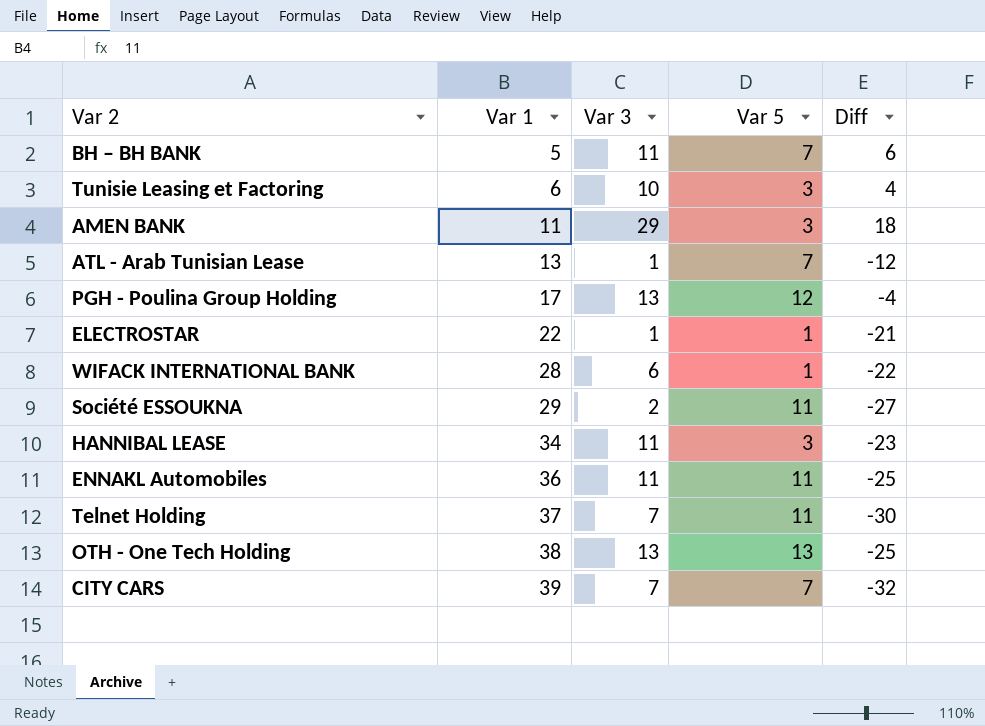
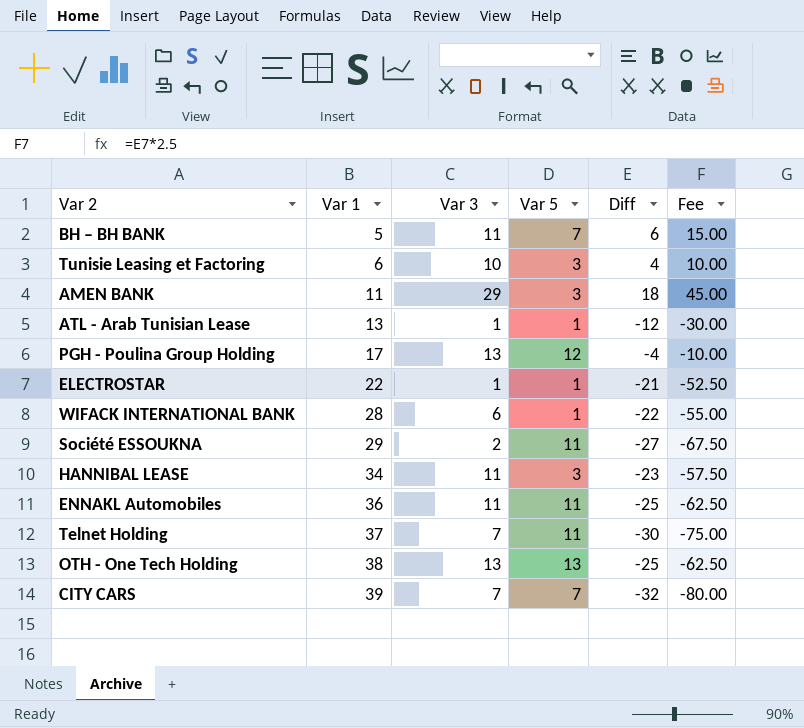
column Fee | formula: none -> [Diff] * 2.5
ATL - Arab Tunisian Lease | Var 5: 7 -> 1

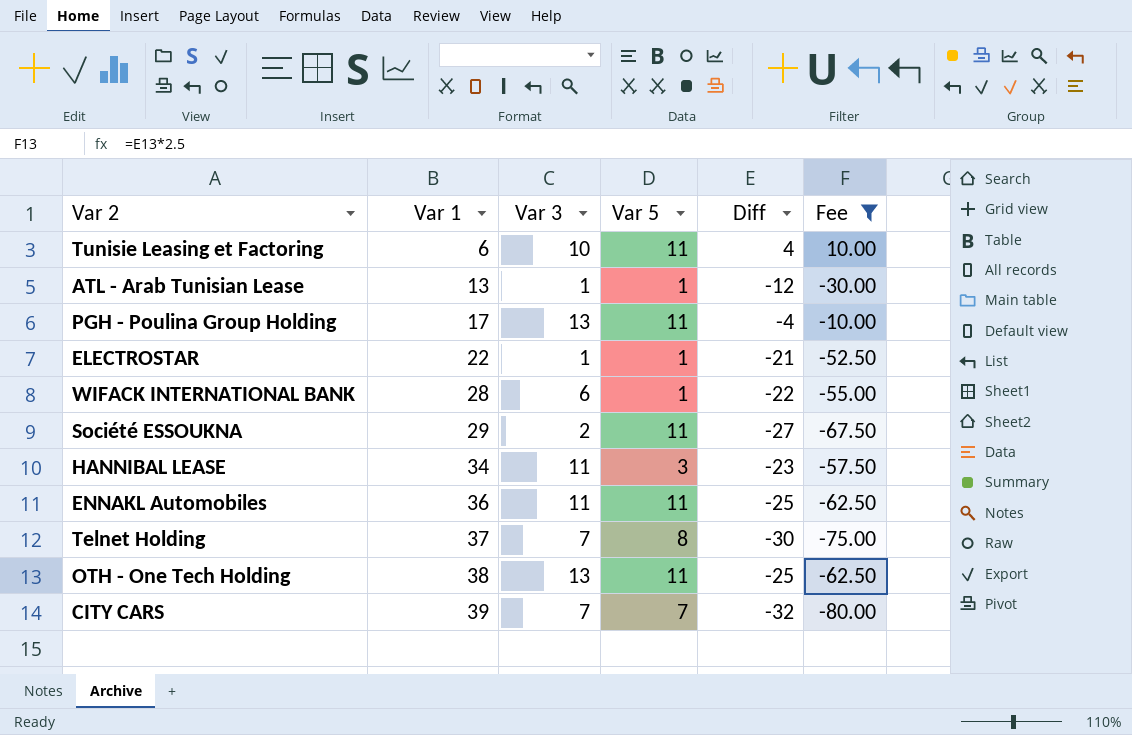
filter: none -> Fee <= 10.00
Tunisie Leasing et Factoring | Var 5: 3 -> 11
PGH - Poulina Group Holding | Var 5: 12 -> 11
Telnet Holding | Var 5: 11 -> 8
OTH - One Tech Holding | Var 5: 13 -> 11

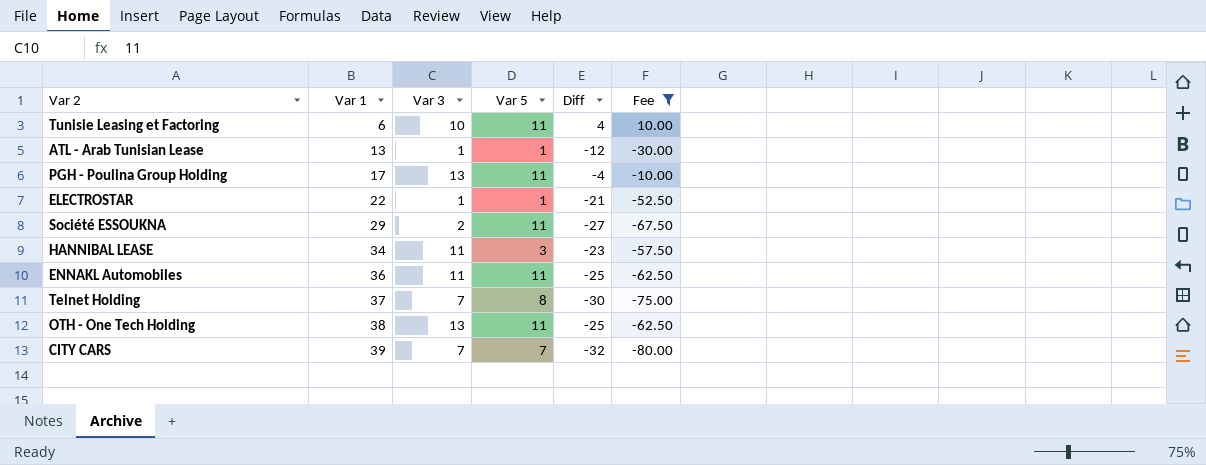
row WIFACK INTERNATIONAL BANK: 28 | 6 | 1 | -22 | -55.00 -> none

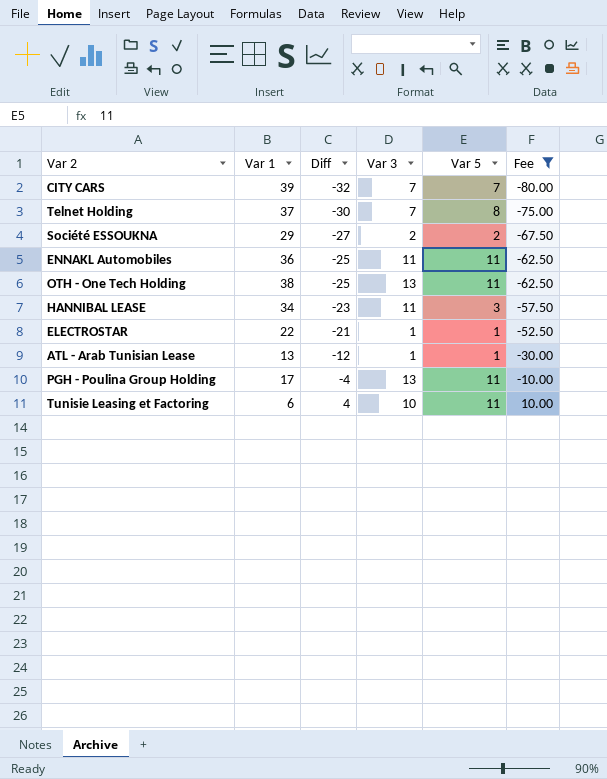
row order: Var 1 ascending -> Diff ascending
column Diff | position: 5 -> 3
Société ESSOUKNA | Var 5: 11 -> 2

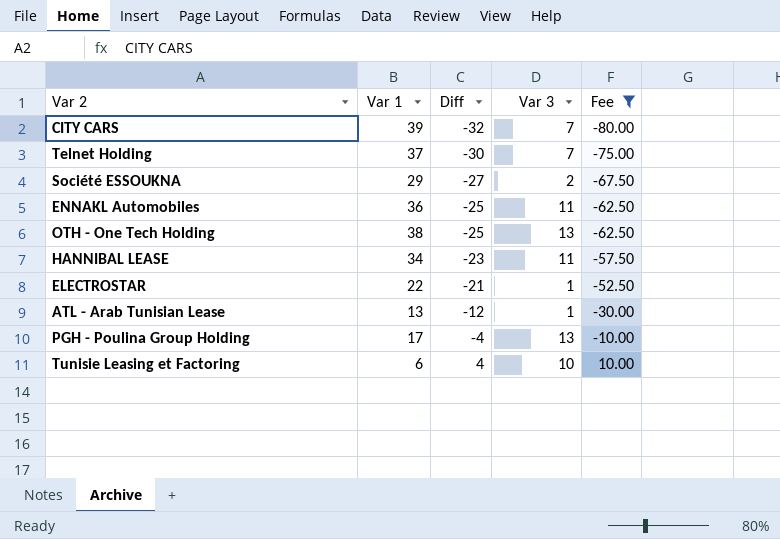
column Var 5 | position: 5 -> none

